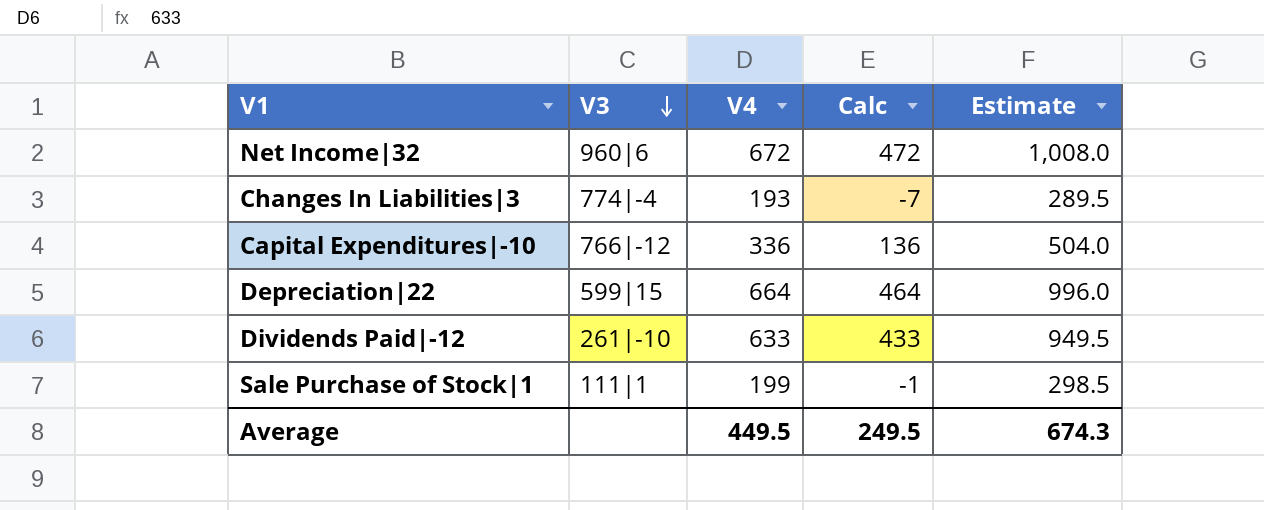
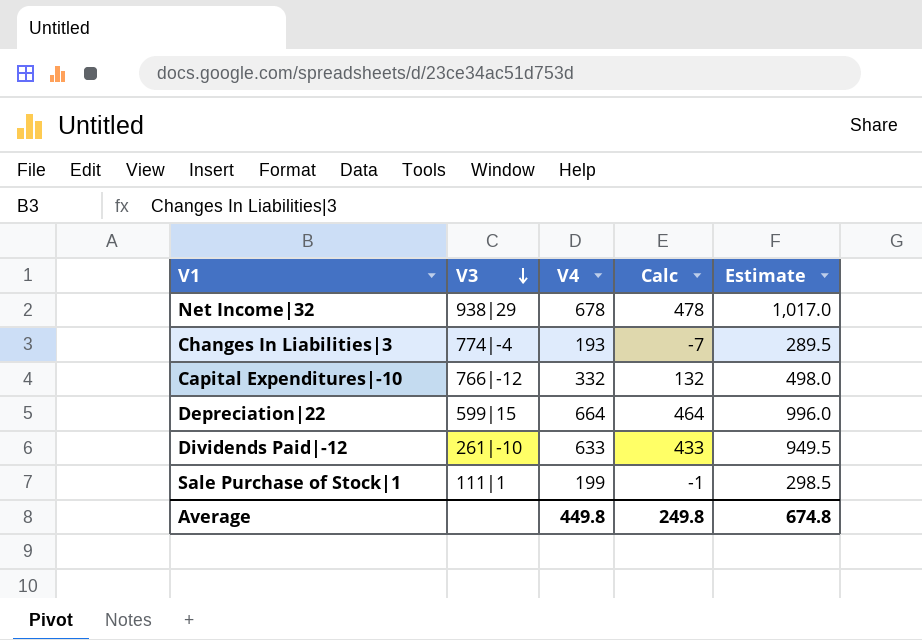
Net Income|32 | V3: 960|6 -> 938|29
Net Income|32 | V4: 672 -> 678
Net Income|32 | Calc: 472 -> 478
Net Income|32 | Estimate: 1,008.0 -> 1,017.0
Capital Expenditures|-10 | V4: 336 -> 332
Capital Expenditures|-10 | Calc: 136 -> 132
Capital Expenditures|-10 | Estimate: 504.0 -> 498.0
Average | V4: 449.5 -> 449.8
Average | Calc: 249.5 -> 249.8
Average | Estimate: 674.3 -> 674.8

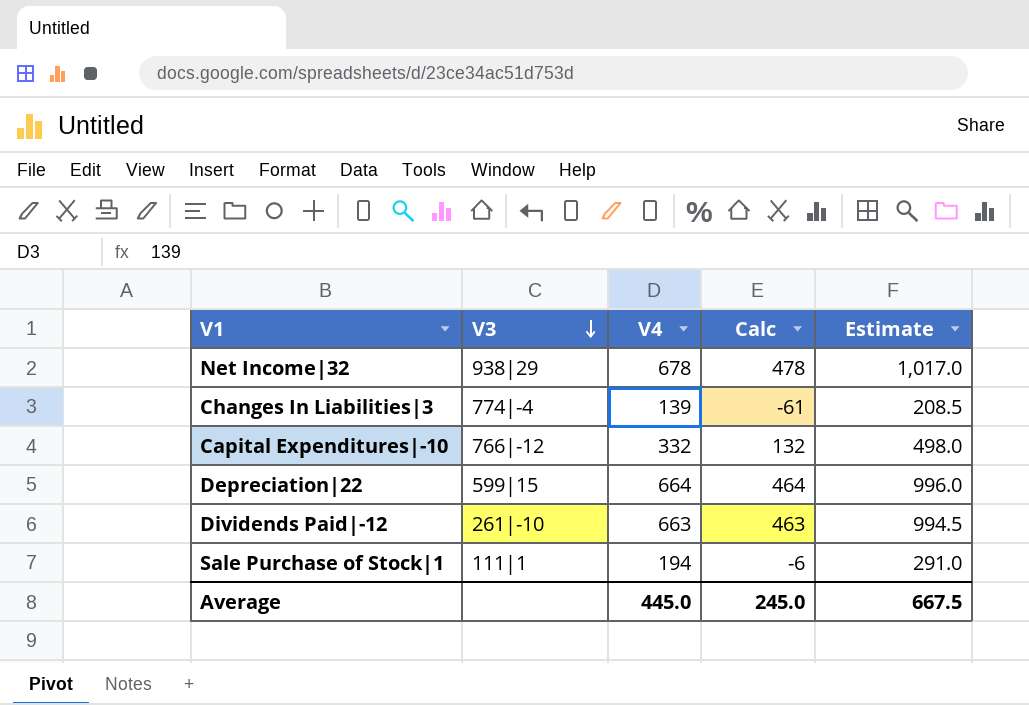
Changes In Liabilities|3 | V4: 193 -> 139
Changes In Liabilities|3 | Calc: -7 -> -61
Changes In Liabilities|3 | Estimate: 289.5 -> 208.5
Dividends Paid|-12 | V4: 633 -> 663
Dividends Paid|-12 | Calc: 433 -> 463
Dividends Paid|-12 | Estimate: 949.5 -> 994.5
Sale Purchase of Stock|1 | V4: 199 -> 194
Sale Purchase of Stock|1 | Calc: -1 -> -6
Sale Purchase of Stock|1 | Estimate: 298.5 -> 291.0
Average | V4: 449.8 -> 445.0
Average | Calc: 249.8 -> 245.0
Average | Estimate: 674.8 -> 667.5

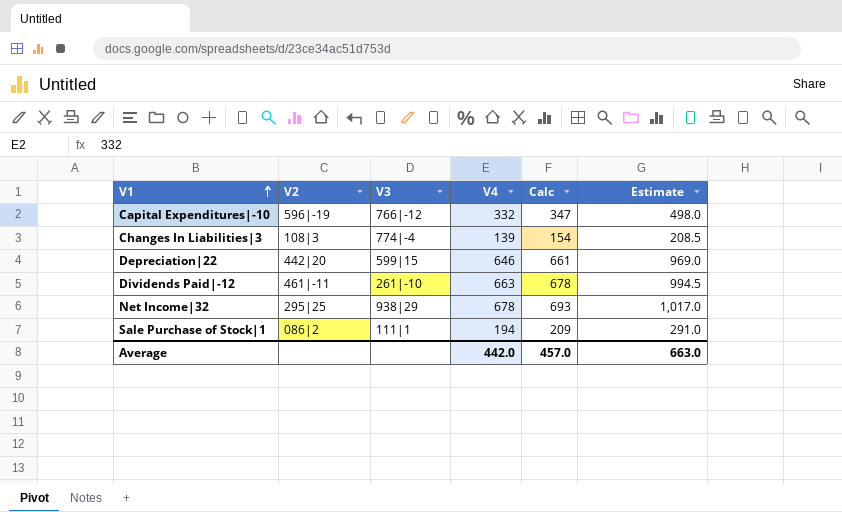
row order: V3 descending -> V1 ascending
column V2 | position: none -> 2
column Calc | formula: [V4] - 200 -> [V4] + 15
Depreciation|22 | V4: 664 -> 646
Depreciation|22 | Estimate: 996.0 -> 969.0
Average | V4: 445.0 -> 442.0
Average | Calc: 245.0 -> 457.0
Average | Estimate: 667.5 -> 663.0

